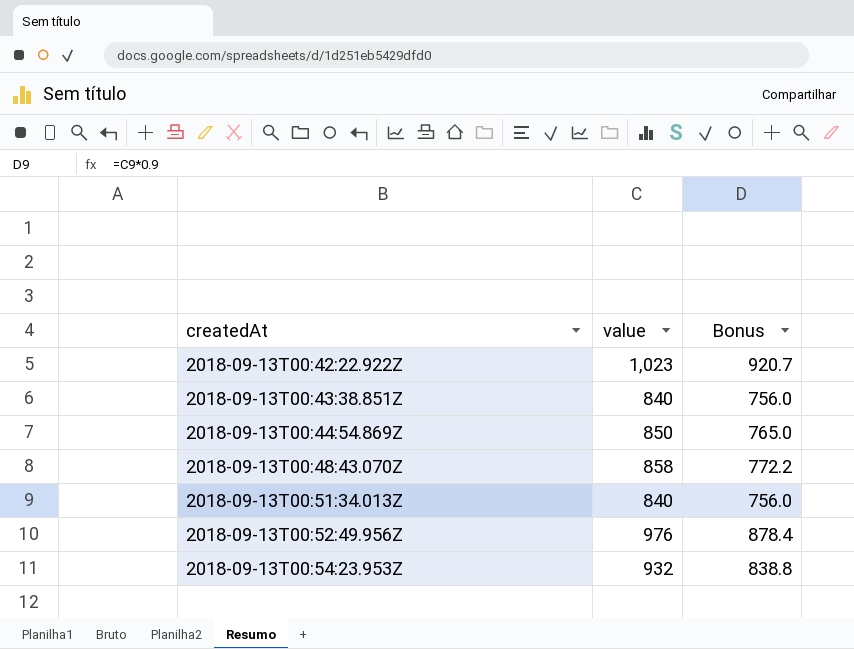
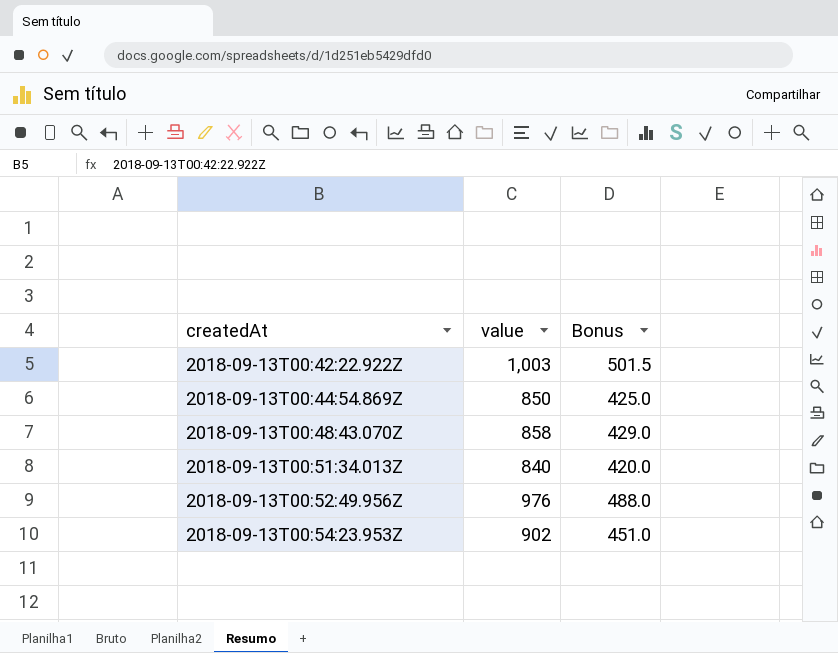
column Bonus | formula: [value] * 0.9 -> [value] * 0.5
row 2018-09-13T00:43:38.851Z: 840 | 756.0 -> none
2018-09-13T00:42:22.922Z | value: 1,023 -> 1,003
2018-09-13T00:54:23.953Z | value: 932 -> 902

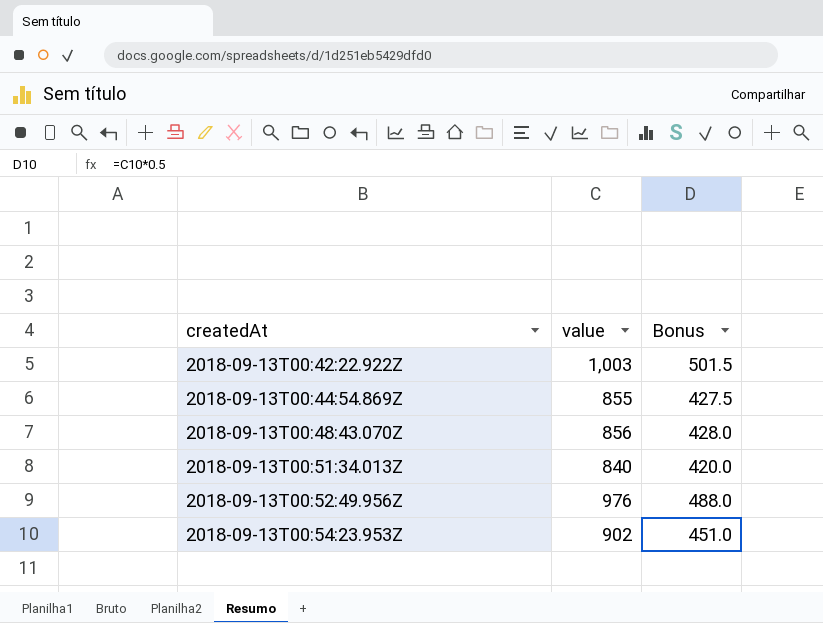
2018-09-13T00:44:54.869Z | value: 850 -> 855
2018-09-13T00:44:54.869Z | Bonus: 425.0 -> 427.5
2018-09-13T00:48:43.070Z | value: 858 -> 856
2018-09-13T00:48:43.070Z | Bonus: 429.0 -> 428.0

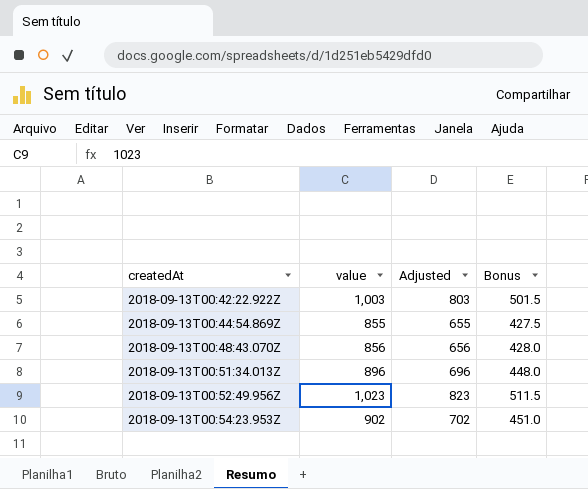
column Adjusted | formula: none -> [value] - 200
2018-09-13T00:51:34.013Z | value: 840 -> 896
2018-09-13T00:51:34.013Z | Bonus: 420.0 -> 448.0
2018-09-13T00:52:49.956Z | value: 976 -> 1,023
2018-09-13T00:52:49.956Z | Bonus: 488.0 -> 511.5

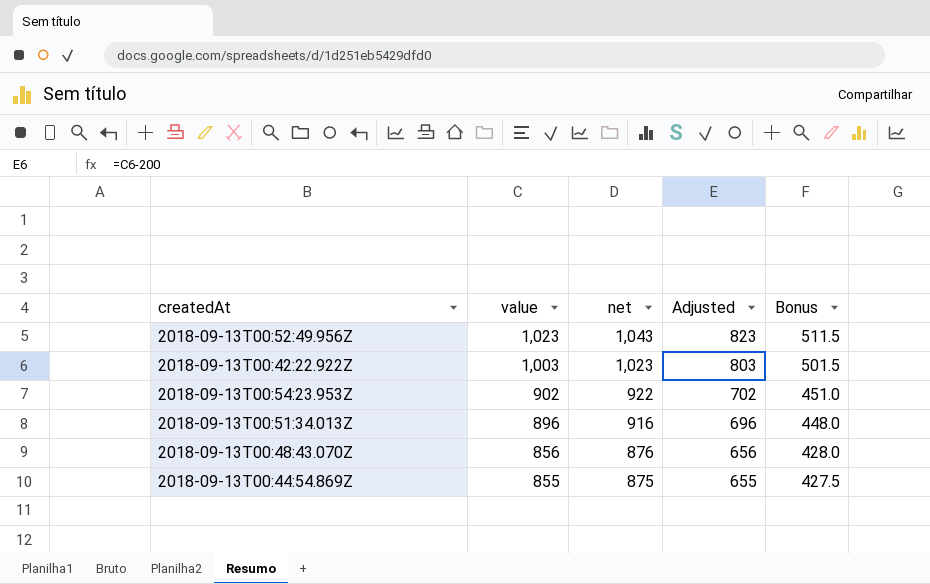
row order: createdAt ascending -> value descending
column net | formula: none -> [value] + 20

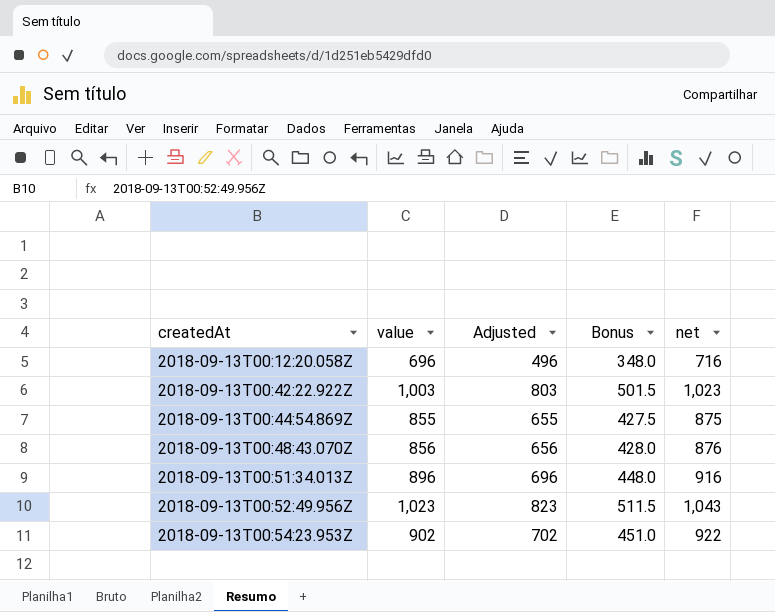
row order: value descending -> createdAt ascending
column net | position: 3 -> 5
row 2018-09-13T00:12:20.058Z: none -> 696 | 496 | 348.0 | 716

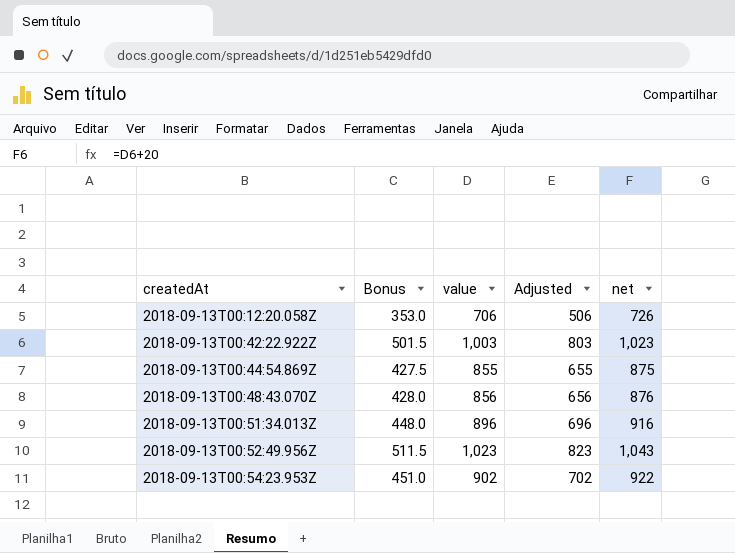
column Bonus | position: 4 -> 2
2018-09-13T00:12:20.058Z | Bonus: 348.0 -> 353.0
2018-09-13T00:12:20.058Z | value: 696 -> 706
2018-09-13T00:12:20.058Z | Adjusted: 496 -> 506
2018-09-13T00:12:20.058Z | net: 716 -> 726

